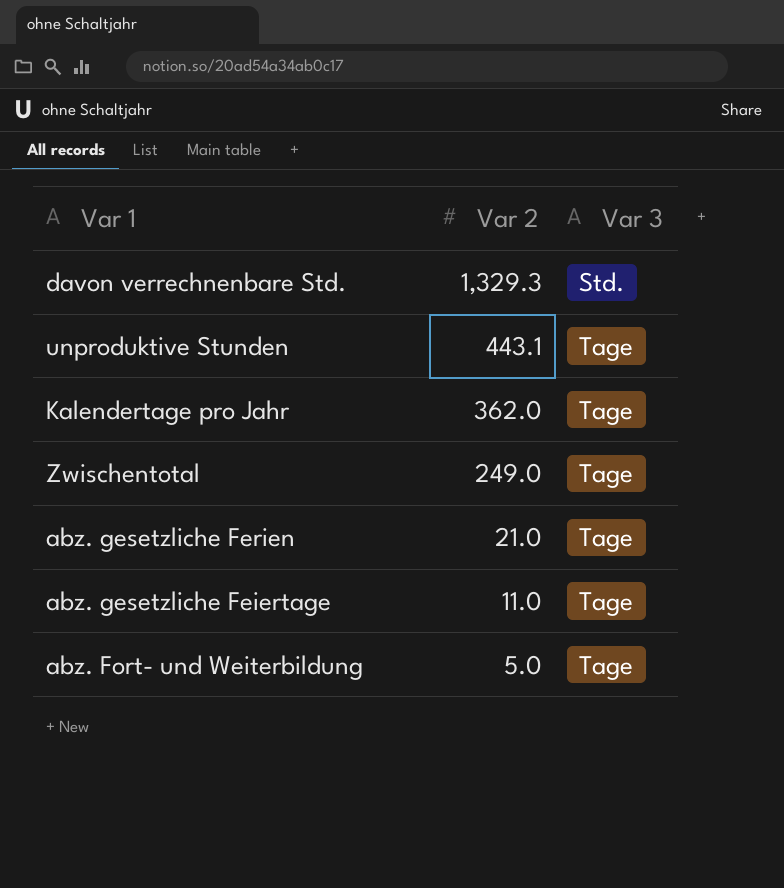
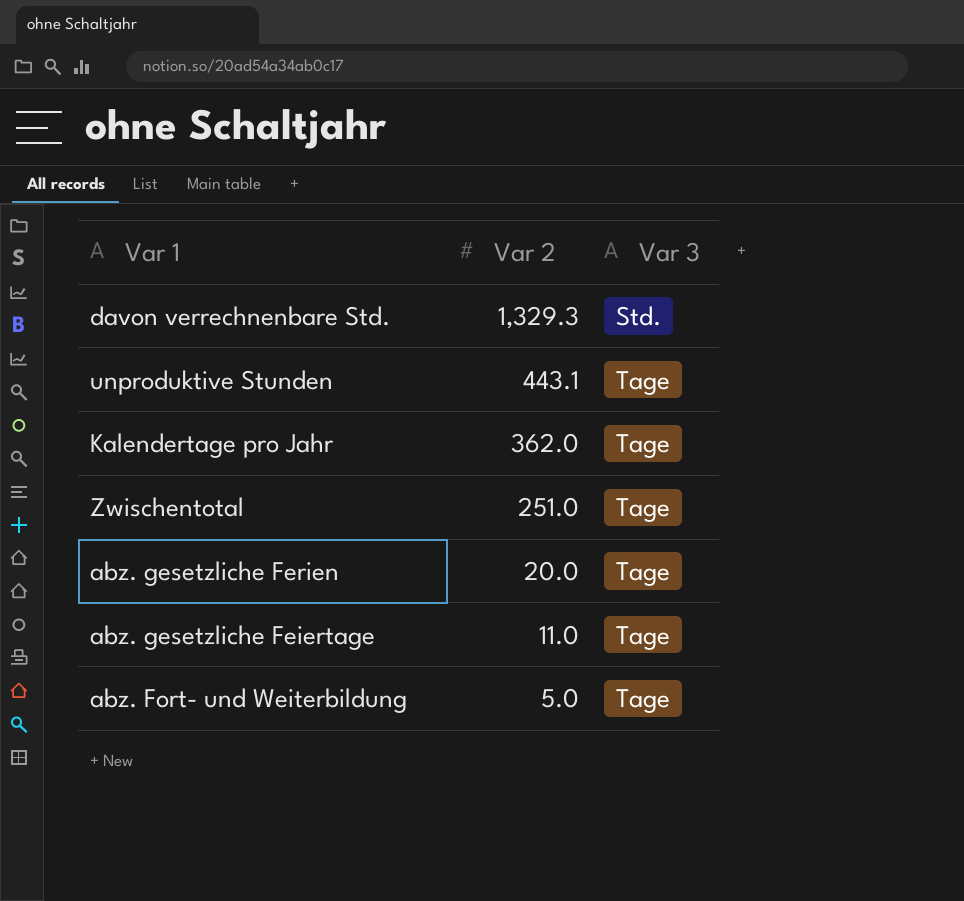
Zwischentotal | Var 2: 249.0 -> 251.0
abz. gesetzliche Ferien | Var 2: 21.0 -> 20.0

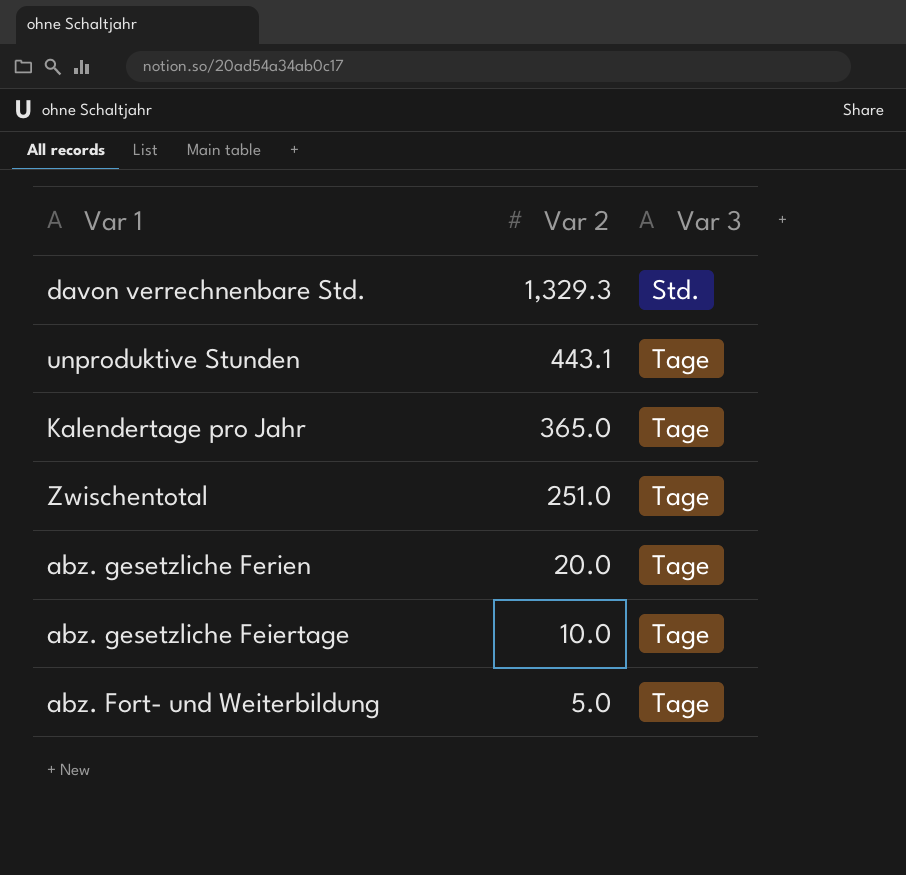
Kalendertage pro Jahr | Var 2: 362.0 -> 365.0
abz. gesetzliche Feiertage | Var 2: 11.0 -> 10.0

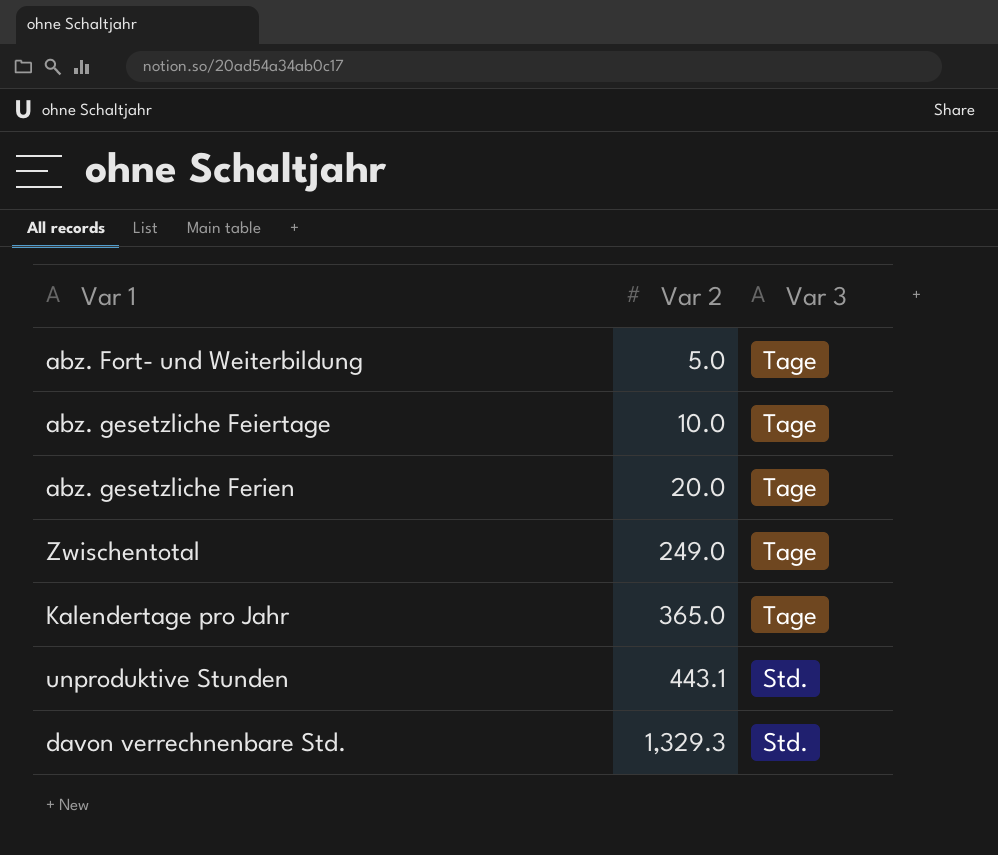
row order: Var 2 descending -> Var 2 ascending
Zwischentotal | Var 2: 251.0 -> 249.0
unproduktive Stunden | Var 3: Tage -> Std.

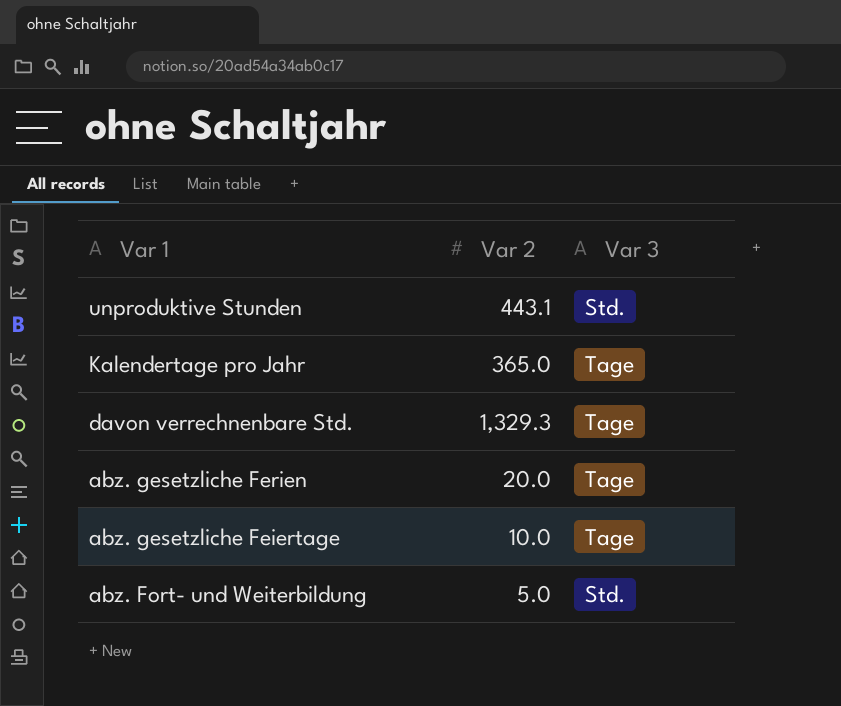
row order: Var 2 ascending -> Var 1 descending
row Zwischentotal: 249.0 | Tage -> none
davon verrechnenbare Std. | Var 3: Std. -> Tage
abz. Fort- und Weiterbildung | Var 3: Tage -> Std.

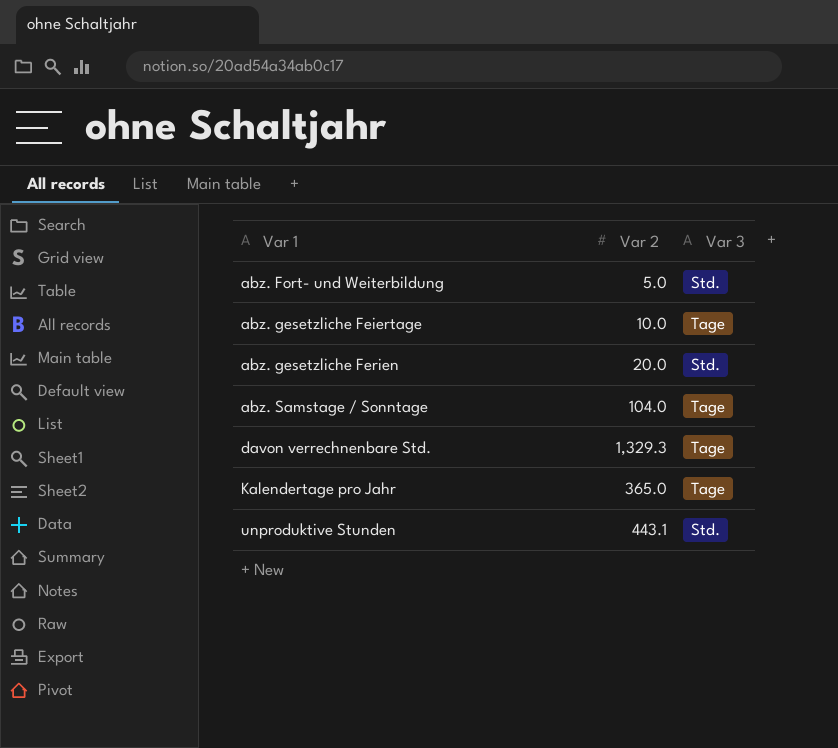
row order: Var 1 descending -> Var 1 ascending
abz. gesetzliche Ferien | Var 3: Tage -> Std.
row abz. Samstage / Sonntage: none -> 104.0 | Tage

